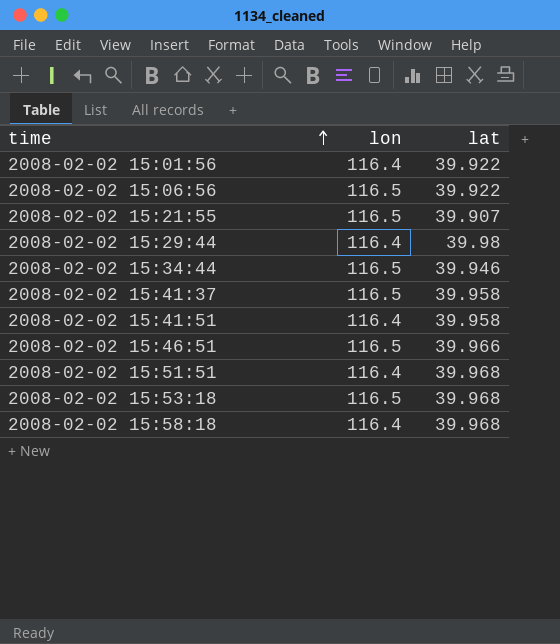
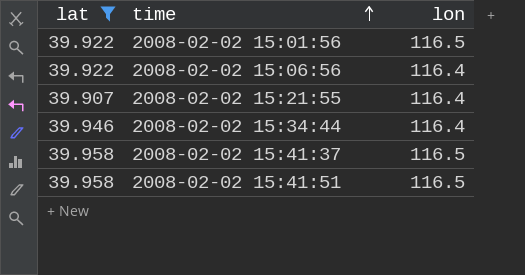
filter: none -> lat <= 39.958
column lat | position: 3 -> 1
2008-02-02 15:01:56 | lon: 116.4 -> 116.5
2008-02-02 15:06:56 | lon: 116.5 -> 116.4
2008-02-02 15:21:55 | lon: 116.5 -> 116.4
2008-02-02 15:34:44 | lon: 116.5 -> 116.4
2008-02-02 15:41:51 | lon: 116.4 -> 116.5

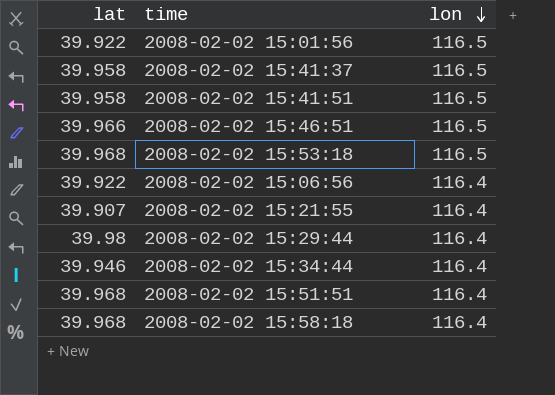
filter: lat <= 39.958 -> none
row order: time ascending -> lon descending

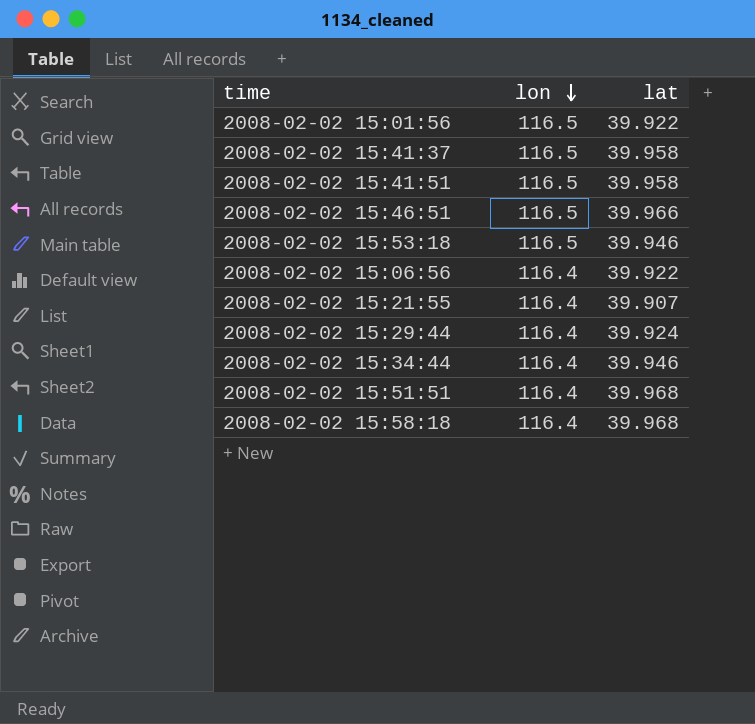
column lat | position: 1 -> 3
2008-02-02 15:53:18 | lat: 39.968 -> 39.946
2008-02-02 15:29:44 | lat: 39.98 -> 39.924

